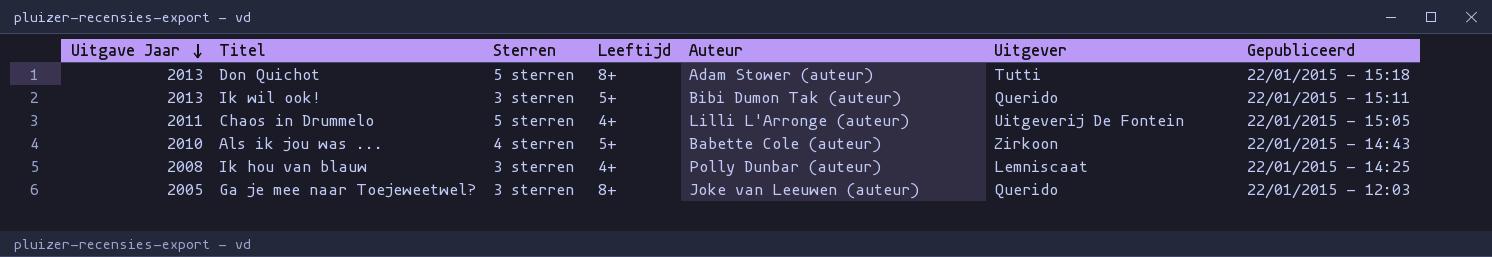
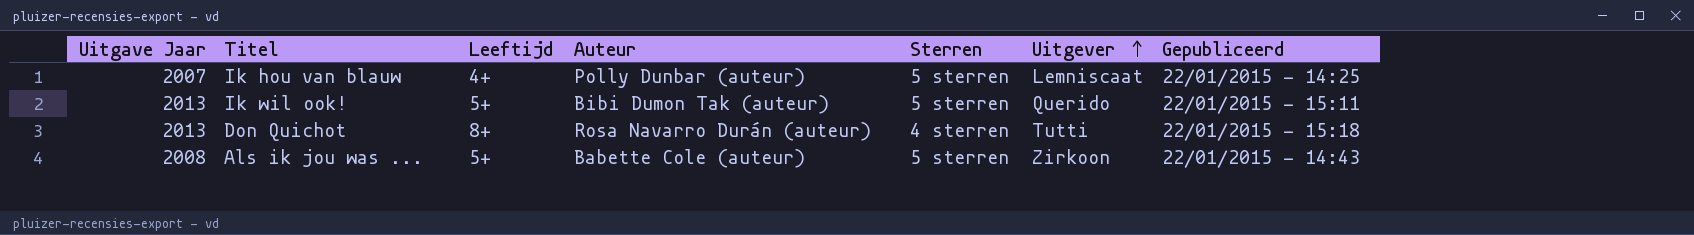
row order: Uitgave Jaar descending -> Uitgever ascending
column Sterren | position: 3 -> 5
row Chaos in Drummelo: 2011 | 5 sterren | 4+ | Lilli L'Arronge (auteur) | Uitgeverij De Fontein | 22/01/2015 - 15:05 -> none
row Ga je mee naar Toejeweetwel?: 2005 | 3 sterren | 8+ | Joke van Leeuwen (auteur) | Querido | 22/01/2015 - 12:03 -> none
Ik hou van blauw | Uitgave Jaar: 2008 -> 2007
Ik hou van blauw | Sterren: 3 sterren -> 5 sterren
Ik wil ook! | Sterren: 3 sterren -> 5 sterren
Don Quichot | Auteur: Adam Stower (auteur) -> Rosa Navarro Durán (auteur)
Don Quichot | Sterren: 5 sterren -> 4 sterren
Als ik jou was ... | Uitgave Jaar: 2010 -> 2008
Als ik jou was ... | Sterren: 4 sterren -> 5 sterren

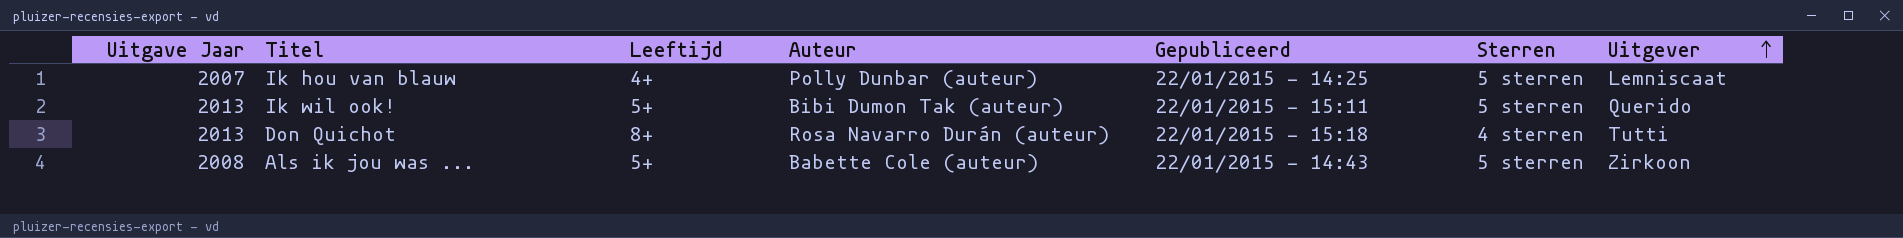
column Gepubliceerd | position: 7 -> 5

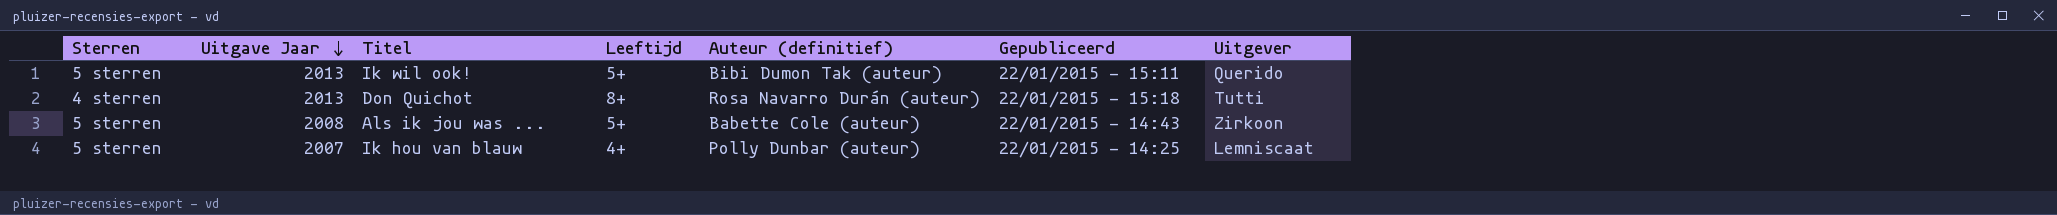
row order: Uitgever ascending -> Uitgave Jaar descending
column Sterren | position: 6 -> 1
column name: Auteur -> Auteur (definitief)

